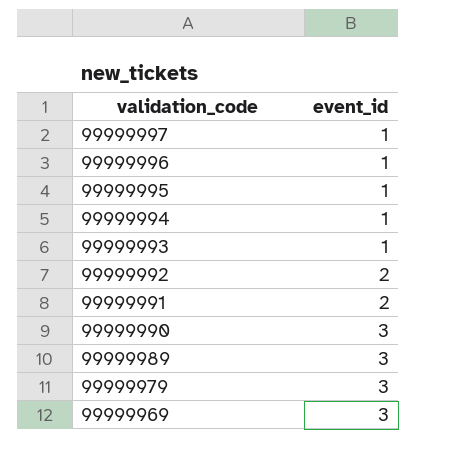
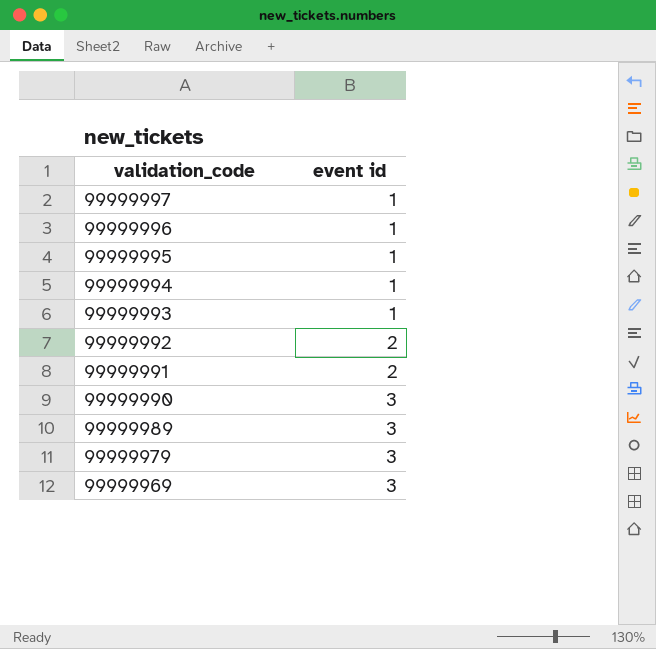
column name: event_id -> event id

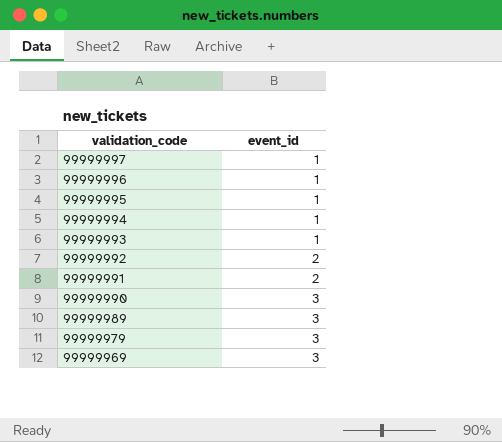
column name: event id -> event_id

